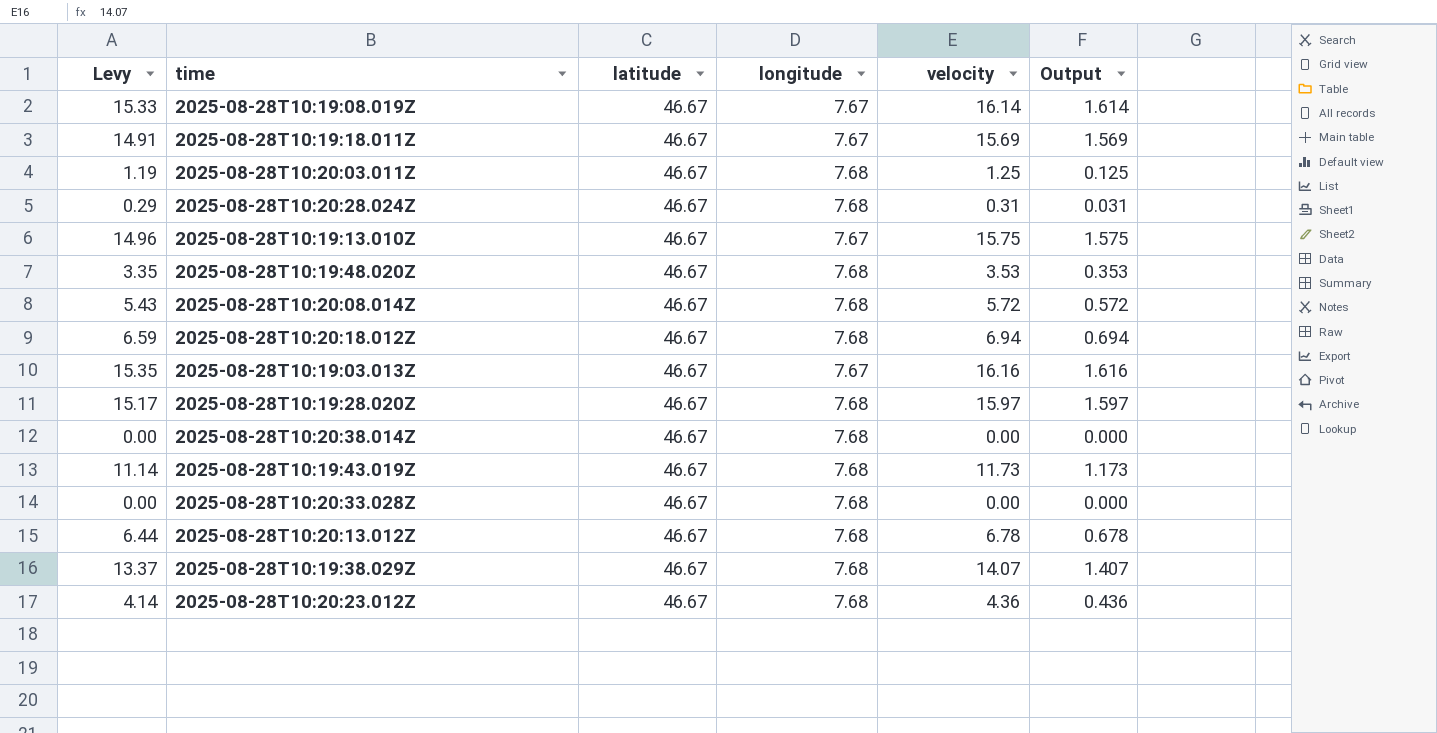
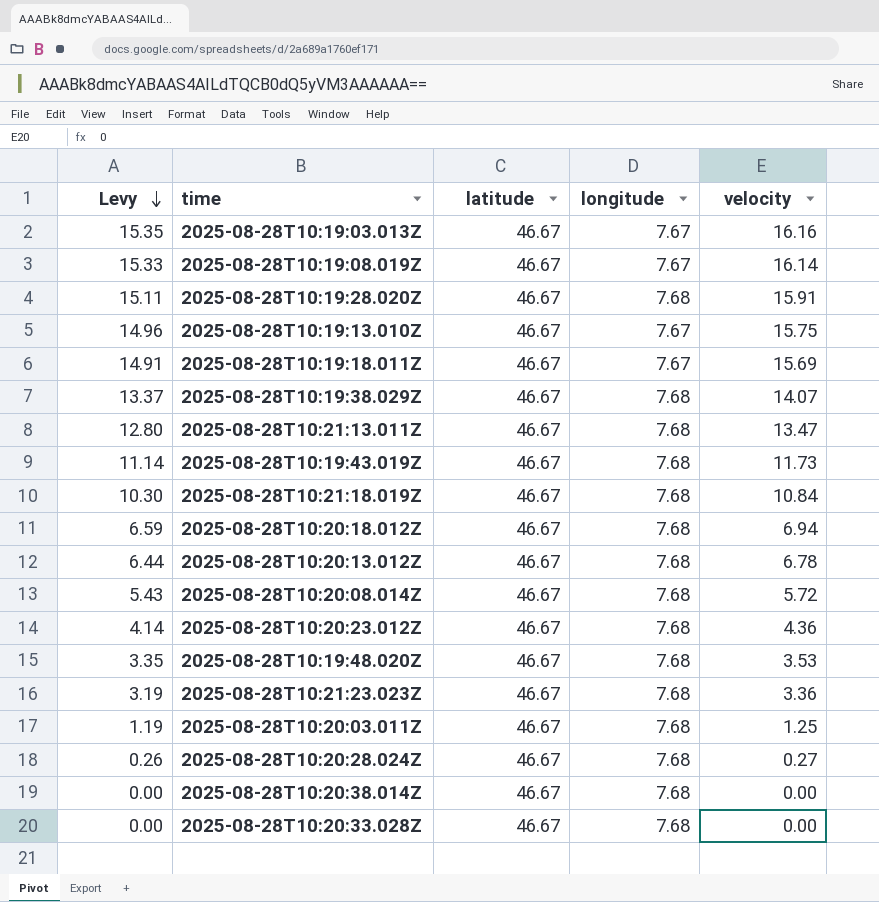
row order: none -> Levy descending
column Output | formula: [velocity] * 0.1 -> none
2025-08-28T10:19:28.020Z | Levy: 15.17 -> 15.11
2025-08-28T10:19:28.020Z | velocity: 15.97 -> 15.91
row 2025-08-28T10:21:13.011Z: none -> 12.80 | 46.67 | 7.68 | 13.47
row 2025-08-28T10:21:18.019Z: none -> 10.30 | 46.67 | 7.68 | 10.84
row 2025-08-28T10:21:23.023Z: none -> 3.19 | 46.67 | 7.68 | 3.36
2025-08-28T10:20:28.024Z | Levy: 0.29 -> 0.26
2025-08-28T10:20:28.024Z | velocity: 0.31 -> 0.27

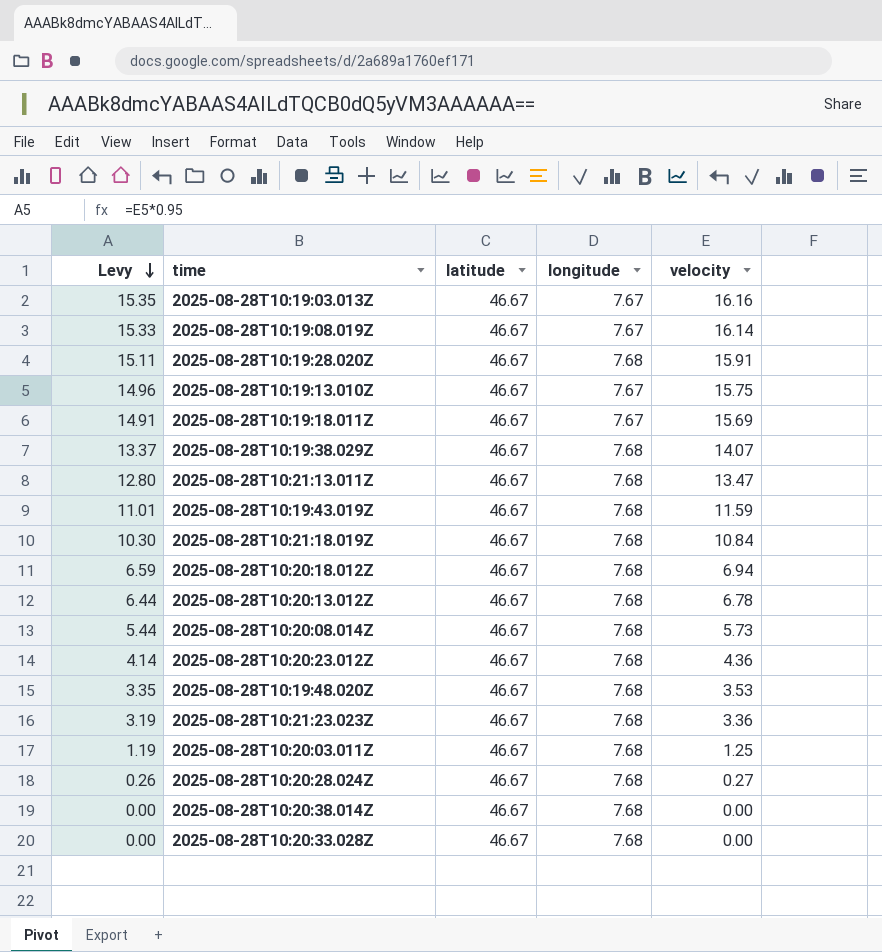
2025-08-28T10:19:43.019Z | Levy: 11.14 -> 11.01
2025-08-28T10:19:43.019Z | velocity: 11.73 -> 11.59
2025-08-28T10:20:08.014Z | Levy: 5.43 -> 5.44
2025-08-28T10:20:08.014Z | velocity: 5.72 -> 5.73

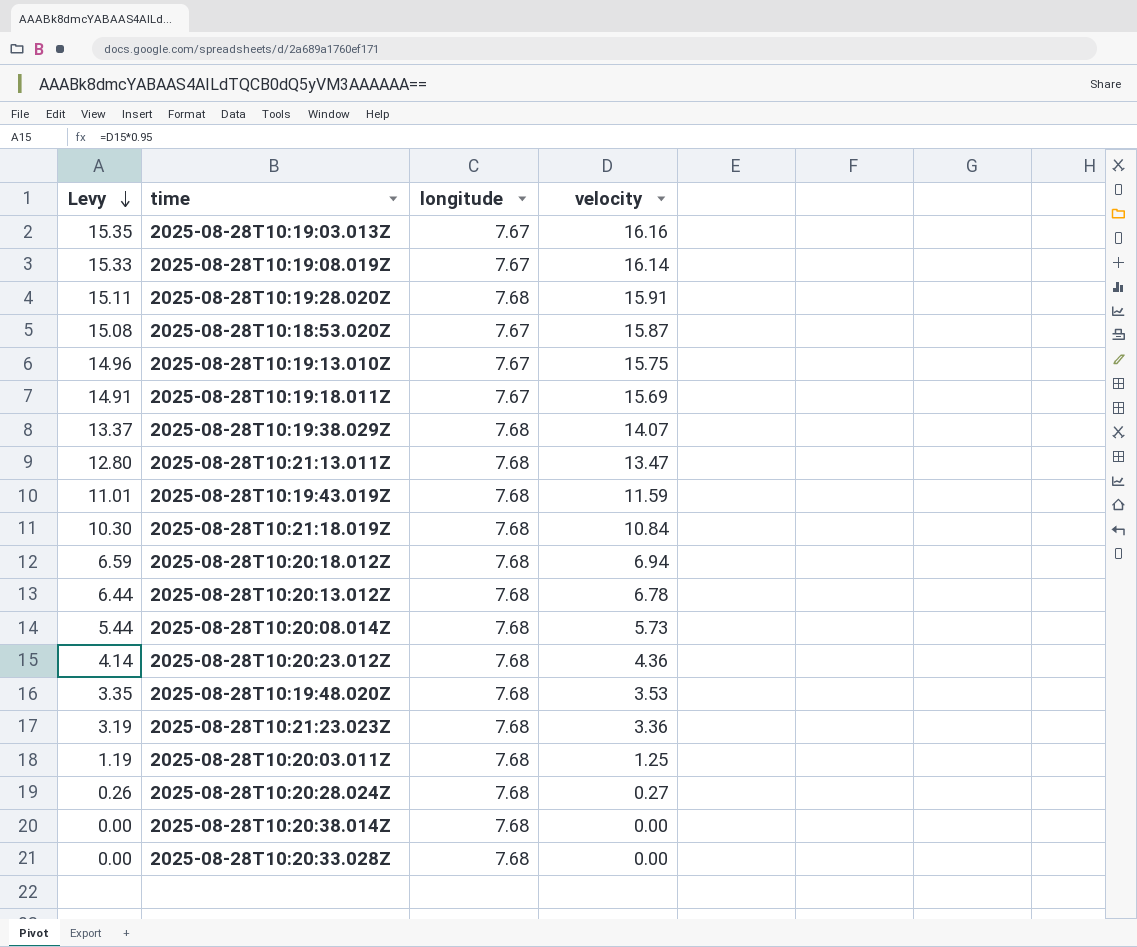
column latitude | position: 3 -> none
row 2025-08-28T10:18:53.020Z: none -> 15.08 | 7.67 | 15.87

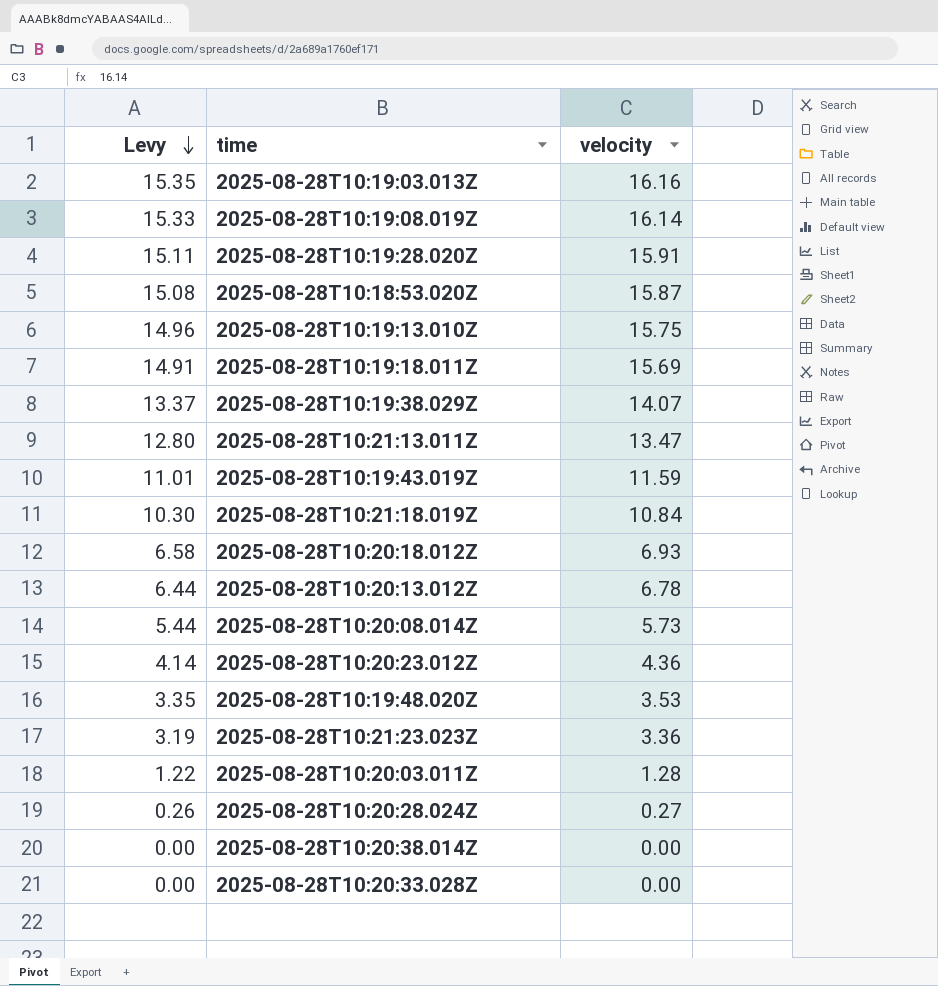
column longitude | position: 3 -> none
2025-08-28T10:20:18.012Z | Levy: 6.59 -> 6.58
2025-08-28T10:20:18.012Z | velocity: 6.94 -> 6.93
2025-08-28T10:20:03.011Z | Levy: 1.19 -> 1.22
2025-08-28T10:20:03.011Z | velocity: 1.25 -> 1.28

